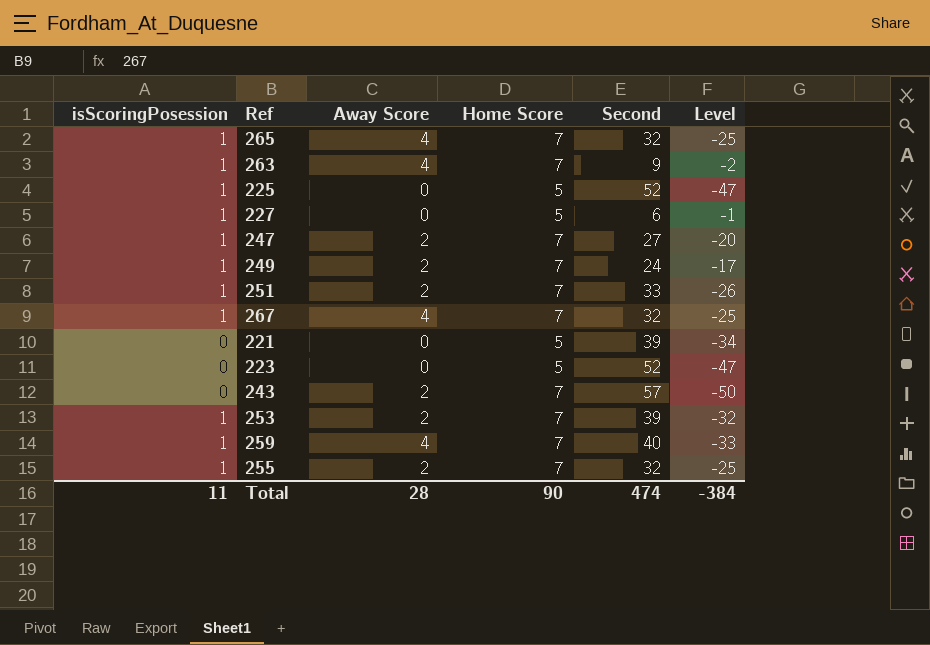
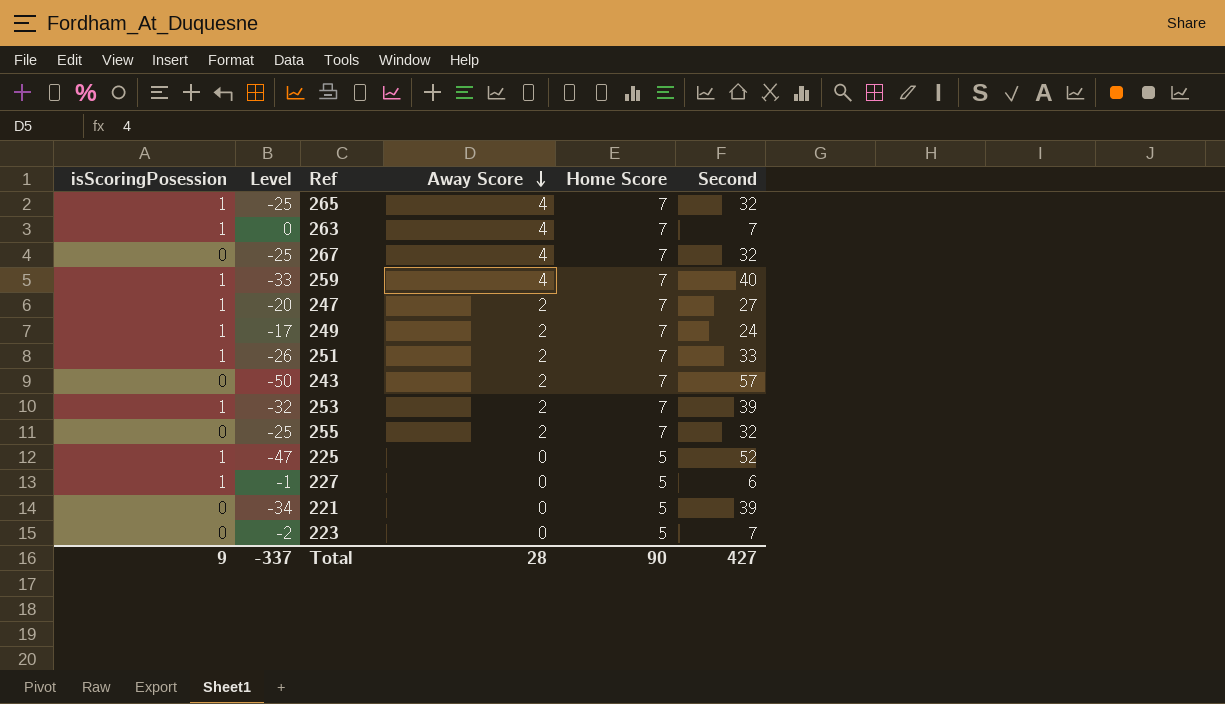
row order: none -> Away Score descending
column Level | position: 6 -> 2
263 | Level: -2 -> 0
263 | Second: 9 -> 7
267 | isScoringPosession: 1 -> 0
255 | isScoringPosession: 1 -> 0
223 | Level: -47 -> -2
223 | Second: 52 -> 7
Total | isScoringPosession: 11 -> 9
Total | Level: -384 -> -337
Total | Second: 474 -> 427

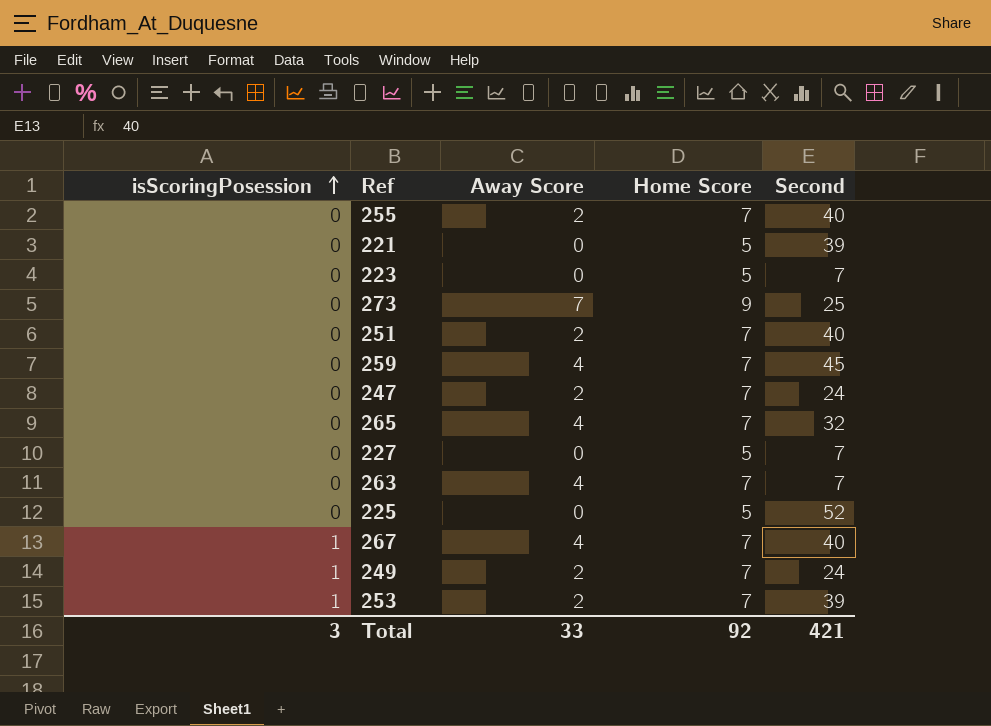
row order: Away Score descending -> isScoringPosession ascending
column Level | formula: [Home Score] - [Second] -> none
row 243: 0 | -50 | 2 | 7 | 57 -> none
255 | Second: 32 -> 40
row 273: none -> 0 | 7 | 9 | 25
251 | isScoringPosession: 1 -> 0
251 | Second: 33 -> 40
259 | isScoringPosession: 1 -> 0
259 | Second: 40 -> 45
247 | isScoringPosession: 1 -> 0
247 | Second: 27 -> 24
265 | isScoringPosession: 1 -> 0
227 | isScoringPosession: 1 -> 0
227 | Second: 6 -> 7
263 | isScoringPosession: 1 -> 0
225 | isScoringPosession: 1 -> 0
267 | isScoringPosession: 0 -> 1
267 | Second: 32 -> 40
Total | isScoringPosession: 9 -> 3
Total | Away Score: 28 -> 33
Total | Home Score: 90 -> 92
Total | Second: 427 -> 421

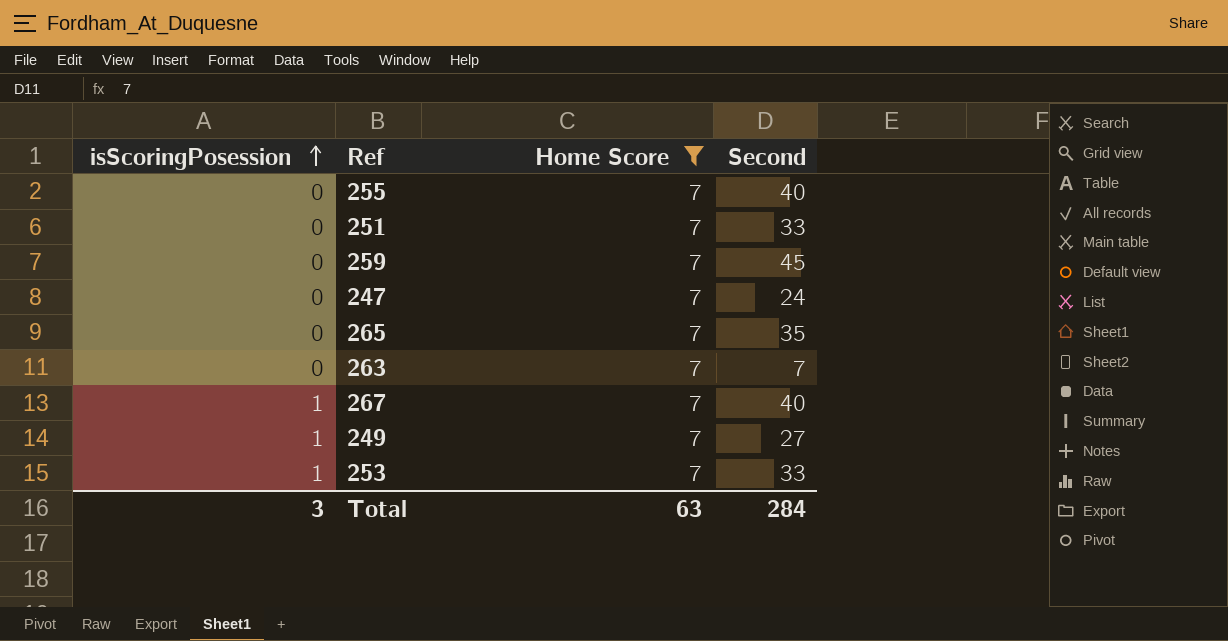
filter: none -> Home Score = 7
column Away Score | position: 3 -> none
251 | Second: 40 -> 33
265 | Second: 32 -> 35
249 | Second: 24 -> 27
253 | Second: 39 -> 33
Total | Home Score: 92 -> 63
Total | Second: 421 -> 284

